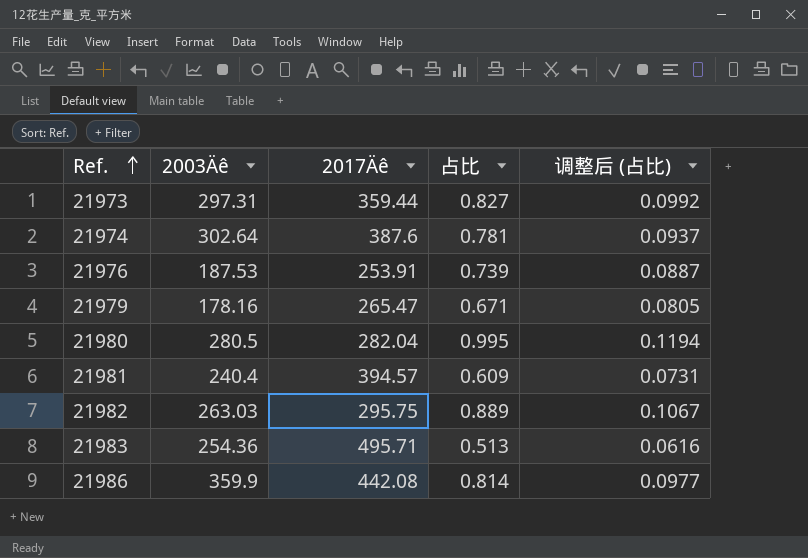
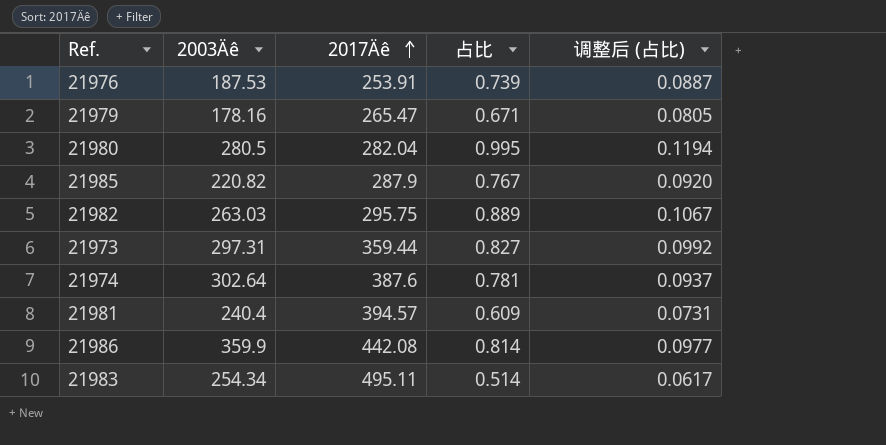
row order: Ref. ascending -> 2017Äê ascending
row 21985: none -> 220.82 | 287.9 | 0.767 | 0.0920
21983 | 2003Äê: 254.36 -> 254.34
21983 | 2017Äê: 495.71 -> 495.11
21983 | 占比: 0.513 -> 0.514
21983 | 调整后 (占比): 0.0616 -> 0.0617

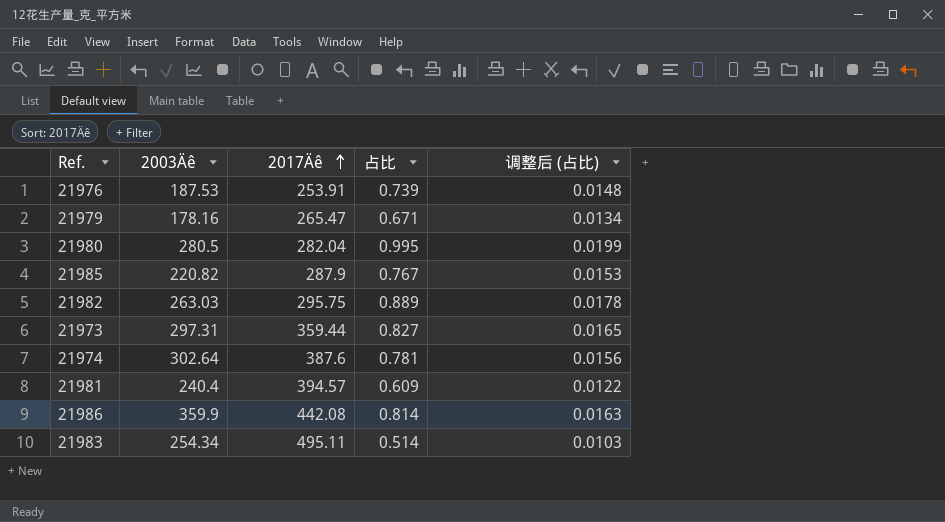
column 调整后 (占比) | formula: [占比] * 0.12 -> [占比] * 0.02

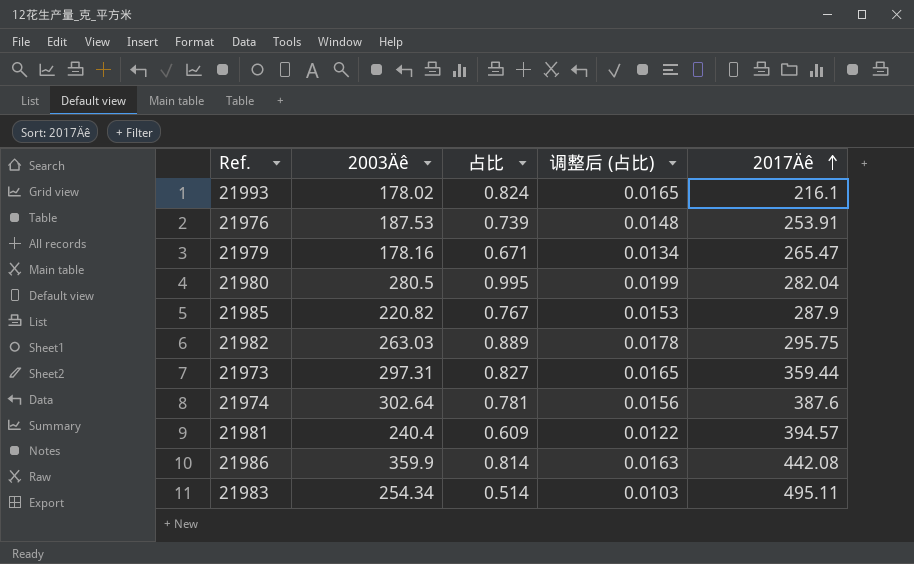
column 2017Äê | position: 3 -> 5
row 21993: none -> 178.02 | 0.824 | 0.0165 | 216.1

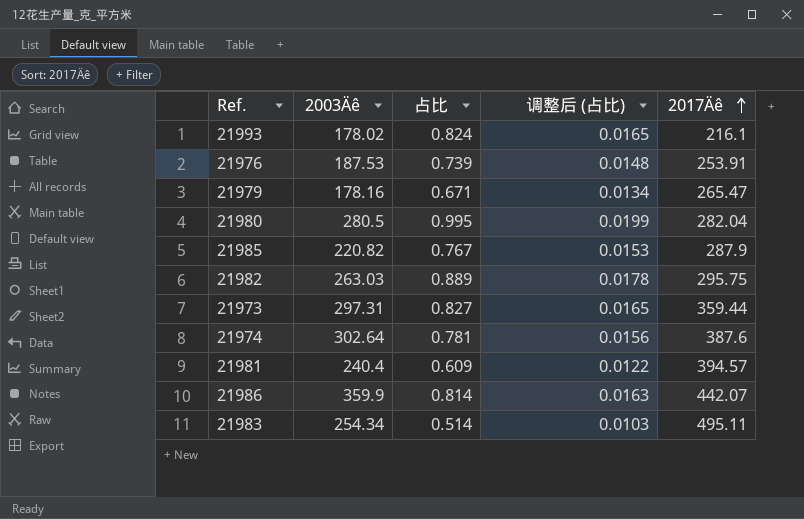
21986 | 2017Äê: 442.08 -> 442.07

